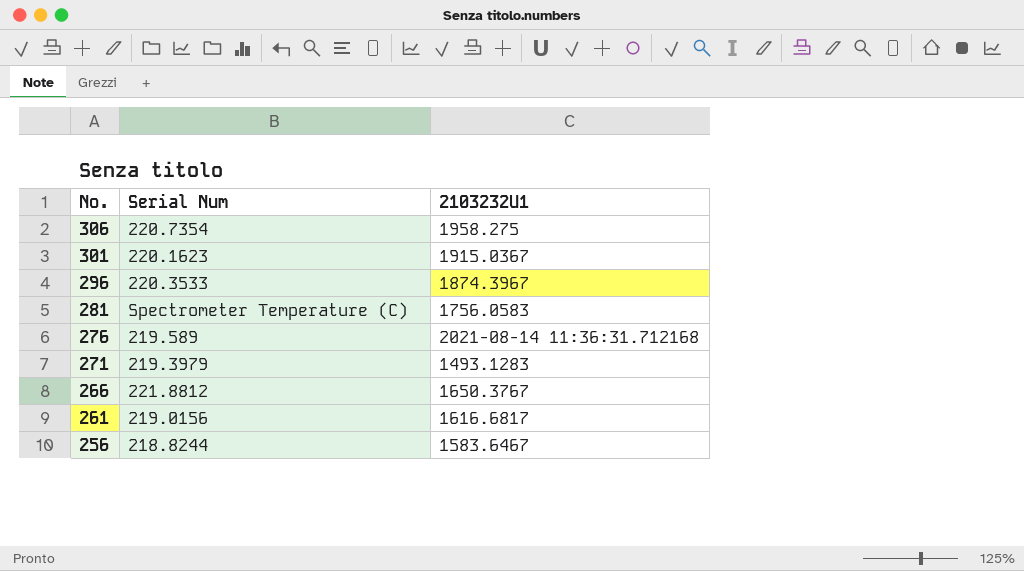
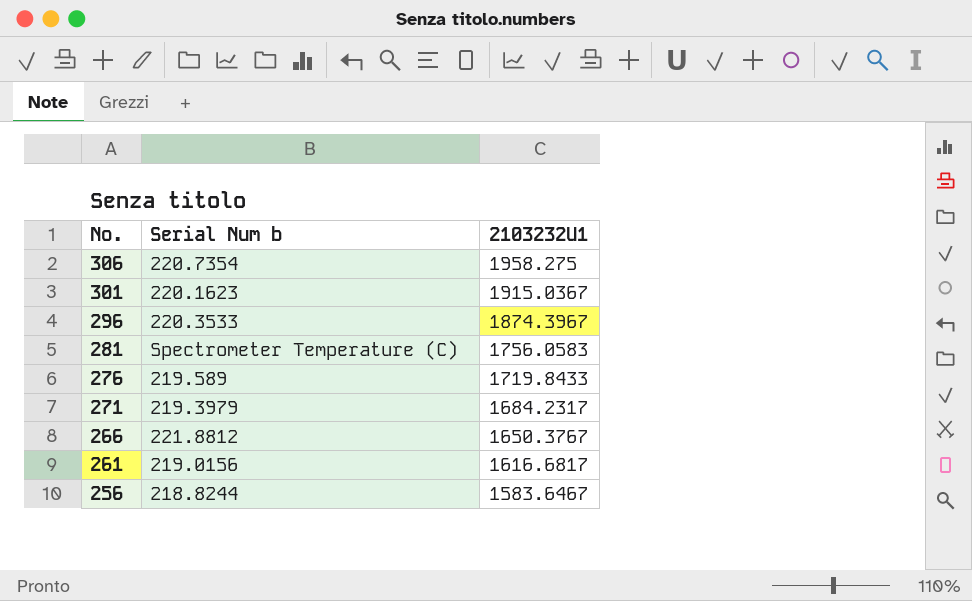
column name: Serial Num -> Serial Num b
276 | 2103232U1: 2021-08-14 11:36:31.712168 -> 1719.8433
271 | 2103232U1: 1493.1283 -> 1684.2317

